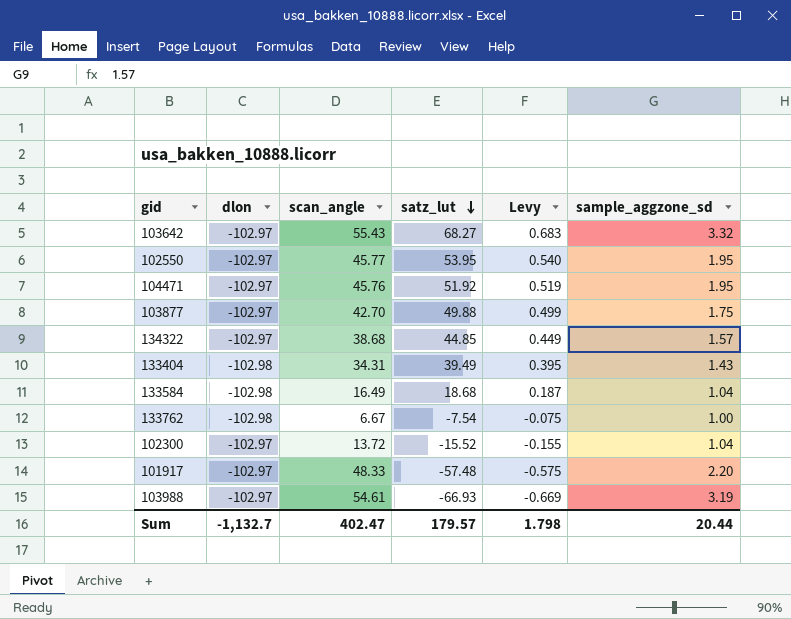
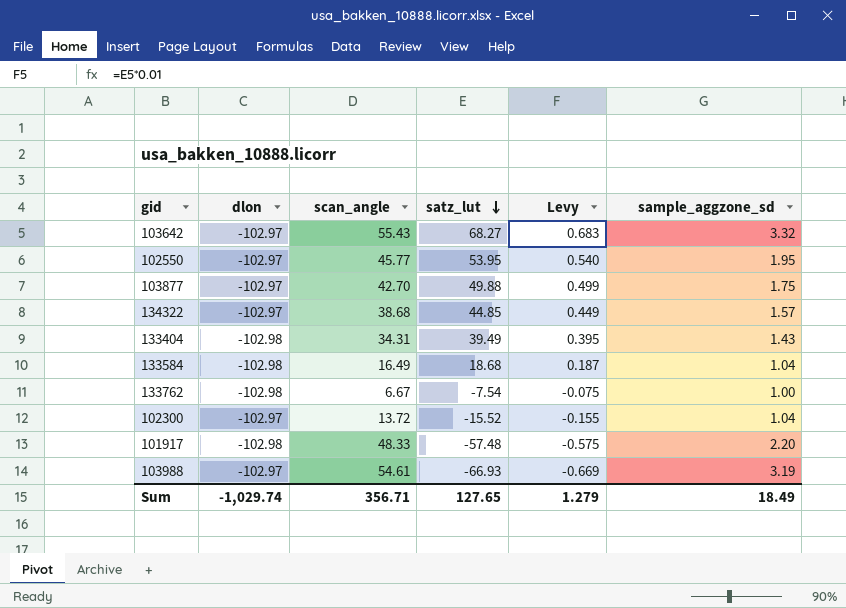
row 104471: -102.97 | 45.76 | 51.92 | 0.519 | 1.95 -> none
101917 | dlon: -102.97 -> -102.98
Sum | dlon: -1,132.7 -> -1,029.74
Sum | scan_angle: 402.47 -> 356.71
Sum | satz_lut: 179.57 -> 127.65
Sum | Levy: 1.798 -> 1.279
Sum | sample_aggzone_sd: 20.44 -> 18.49

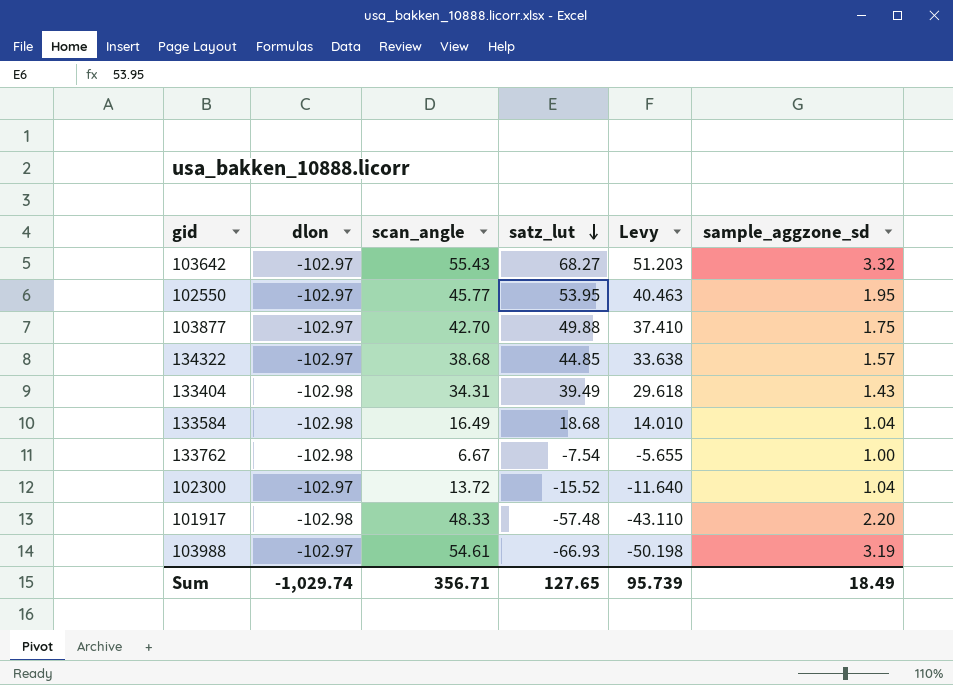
column Levy | formula: [satz_lut] * 0.01 -> [satz_lut] * 0.75
Sum | Levy: 1.279 -> 95.739

